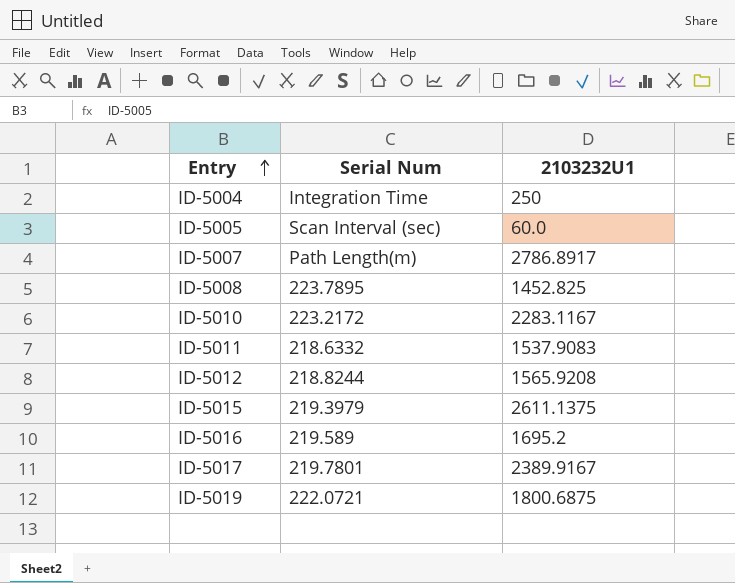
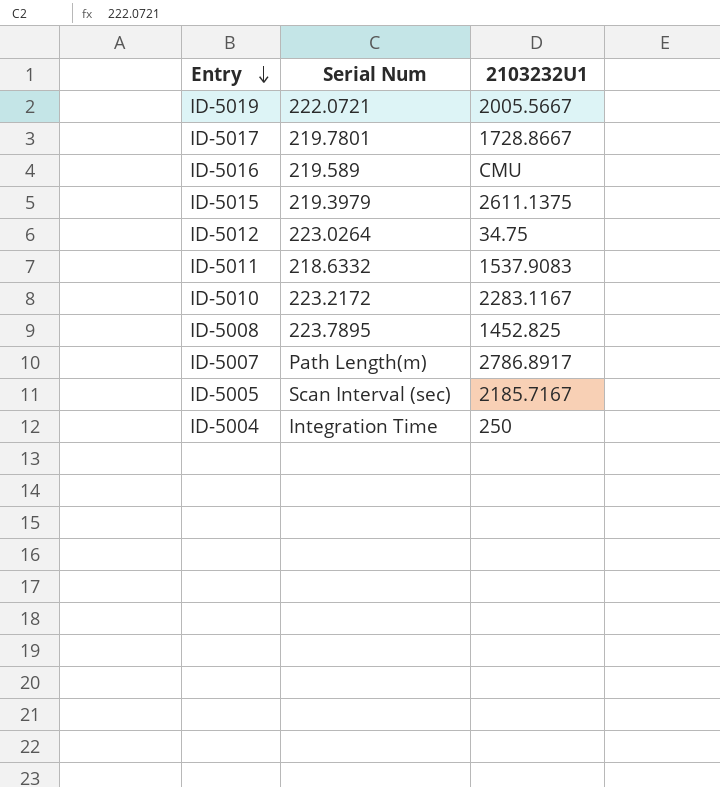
row order: Entry ascending -> Entry descending
ID-5019 | 2103232U1: 1800.6875 -> 2005.5667
ID-5017 | 2103232U1: 2389.9167 -> 1728.8667
ID-5016 | 2103232U1: 1695.2 -> CMU
ID-5012 | Serial Num: 218.8244 -> 223.0264
ID-5012 | 2103232U1: 1565.9208 -> 34.75
ID-5005 | 2103232U1: 60.0 -> 2185.7167

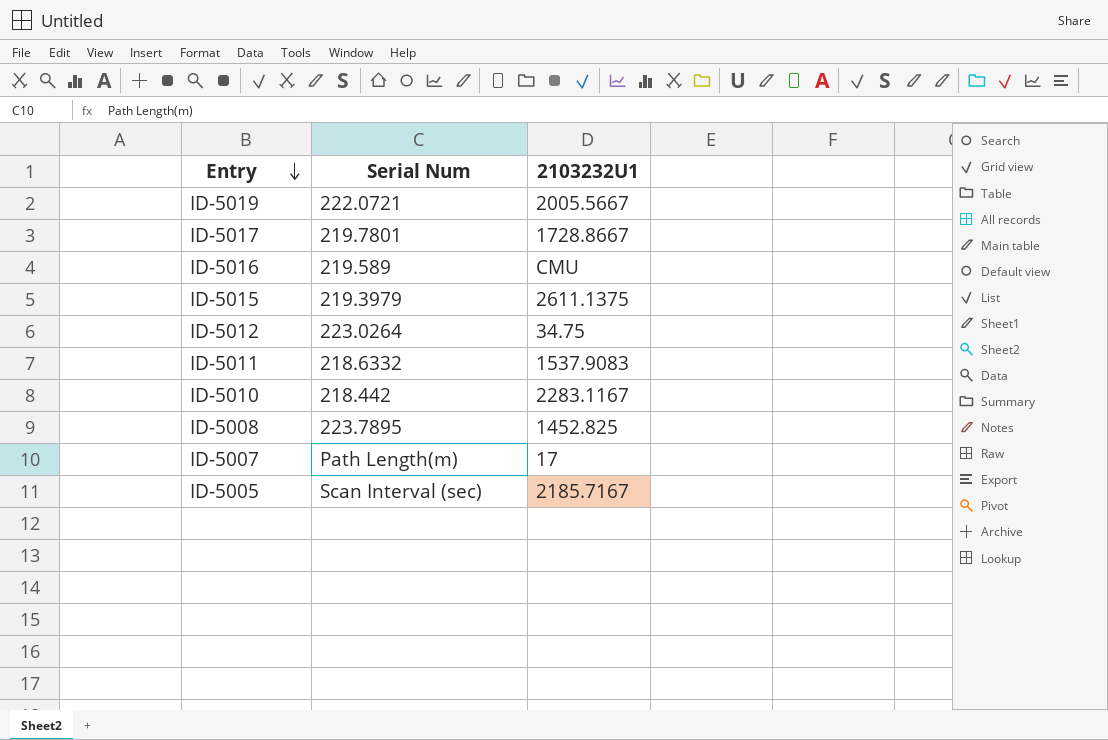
row ID-5004: Integration Time | 250 -> none
ID-5010 | Serial Num: 223.2172 -> 218.442
ID-5007 | 2103232U1: 2786.8917 -> 17

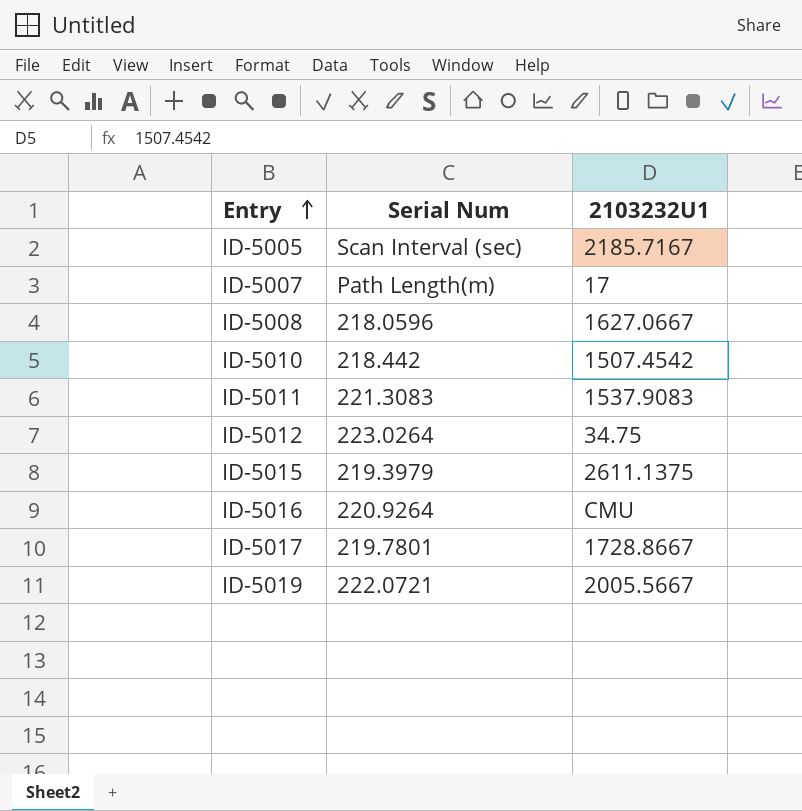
row order: Entry descending -> Entry ascending
ID-5008 | Serial Num: 223.7895 -> 218.0596
ID-5008 | 2103232U1: 1452.825 -> 1627.0667
ID-5010 | 2103232U1: 2283.1167 -> 1507.4542
ID-5011 | Serial Num: 218.6332 -> 221.3083
ID-5016 | Serial Num: 219.589 -> 220.9264

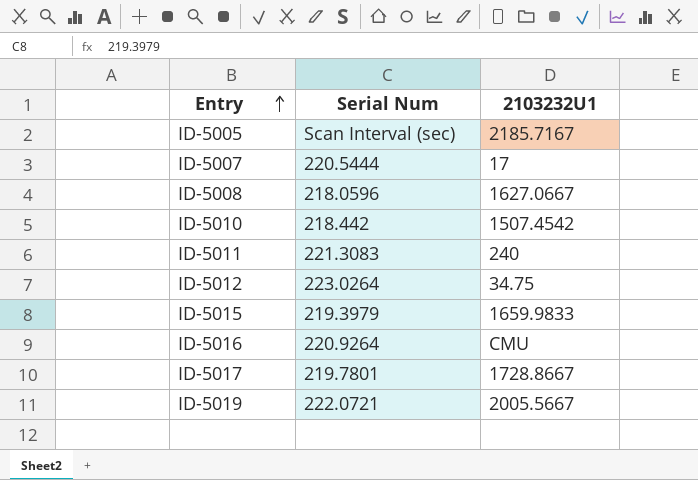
ID-5007 | Serial Num: Path Length(m) -> 220.5444
ID-5011 | 2103232U1: 1537.9083 -> 240
ID-5015 | 2103232U1: 2611.1375 -> 1659.9833

